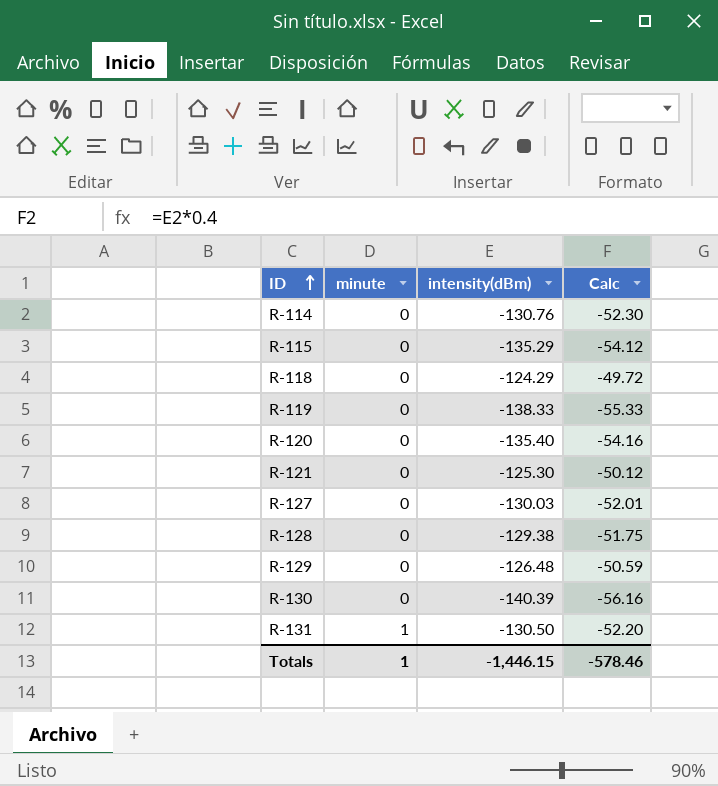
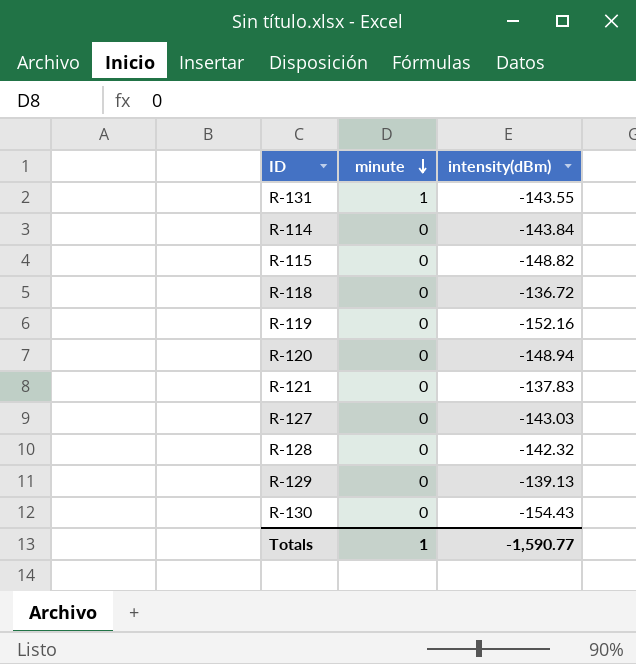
row order: ID ascending -> minute descending
column Calc | formula: [intensity(dBm)] * 0.4 -> none
R-131 | intensity(dBm): -130.50 -> -143.55
R-114 | intensity(dBm): -130.76 -> -143.84
R-115 | intensity(dBm): -135.29 -> -148.82
R-118 | intensity(dBm): -124.29 -> -136.72
R-119 | intensity(dBm): -138.33 -> -152.16
R-120 | intensity(dBm): -135.40 -> -148.94
R-121 | intensity(dBm): -125.30 -> -137.83
R-127 | intensity(dBm): -130.03 -> -143.03
R-128 | intensity(dBm): -129.38 -> -142.32
R-129 | intensity(dBm): -126.48 -> -139.13
R-130 | intensity(dBm): -140.39 -> -154.43
Totals | intensity(dBm): -1,446.15 -> -1,590.77

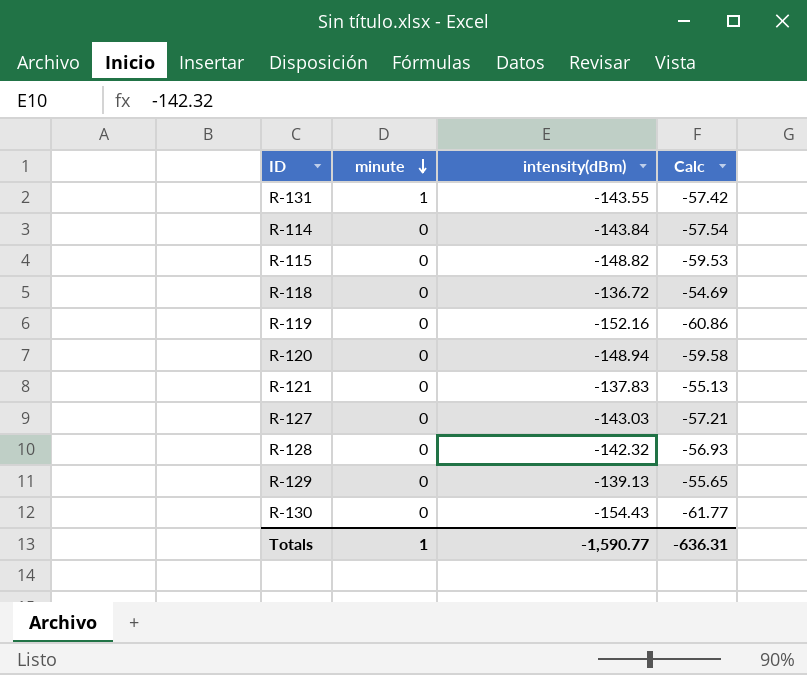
column Calc | formula: none -> [intensity(dBm)] * 0.4

